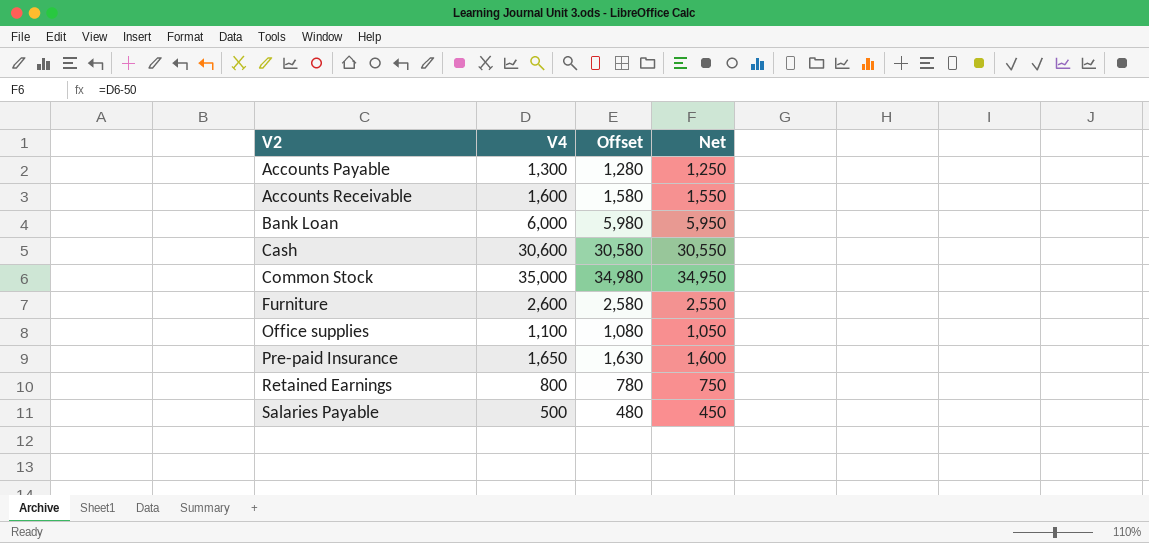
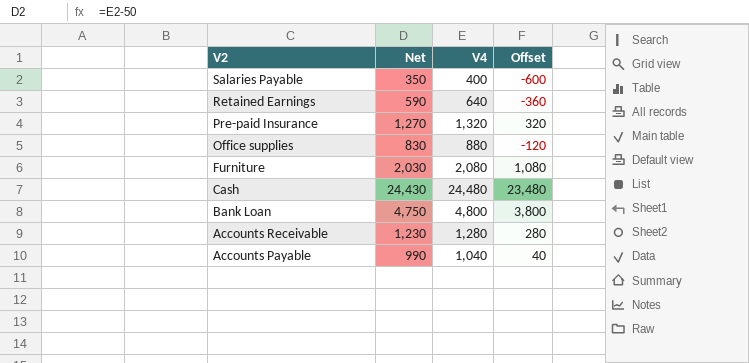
row order: V2 ascending -> V2 descending
column Net | position: 4 -> 2
column Offset | formula: [V4] - 20 -> [V4] - 1000
row Common Stock: 35,000 | 34,980 | 34,950 -> none
Salaries Payable | Net: 450 -> 350
Salaries Payable | V4: 500 -> 400
Retained Earnings | Net: 750 -> 590
Retained Earnings | V4: 800 -> 640
Pre-paid Insurance | Net: 1,600 -> 1,270
Pre-paid Insurance | V4: 1,650 -> 1,320
Office supplies | Net: 1,050 -> 830
Office supplies | V4: 1,100 -> 880
Furniture | Net: 2,550 -> 2,030
Furniture | V4: 2,600 -> 2,080
Cash | Net: 30,550 -> 24,430
Cash | V4: 30,600 -> 24,480
Bank Loan | Net: 5,950 -> 4,750
Bank Loan | V4: 6,000 -> 4,800
Accounts Receivable | Net: 1,550 -> 1,230
Accounts Receivable | V4: 1,600 -> 1,280
Accounts Payable | Net: 1,250 -> 990
Accounts Payable | V4: 1,300 -> 1,040

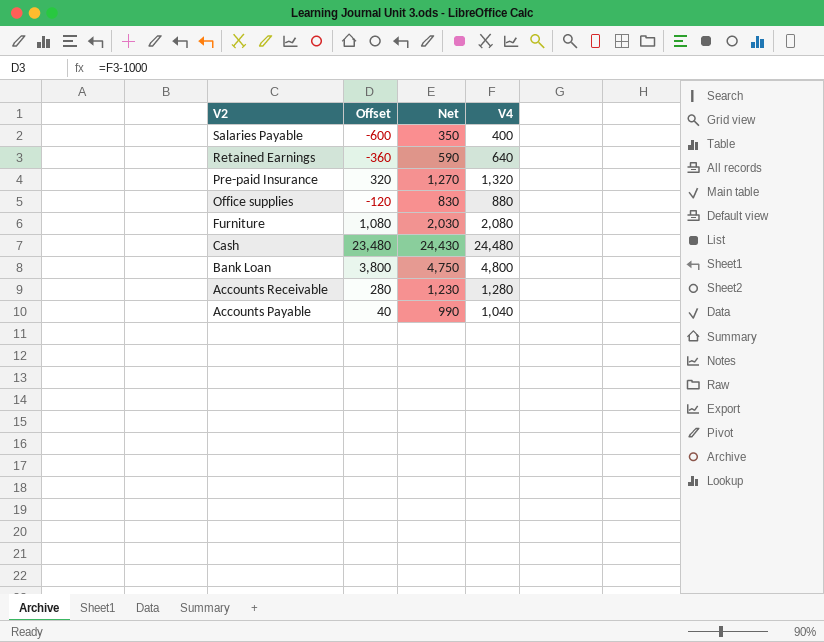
column Offset | position: 4 -> 2

